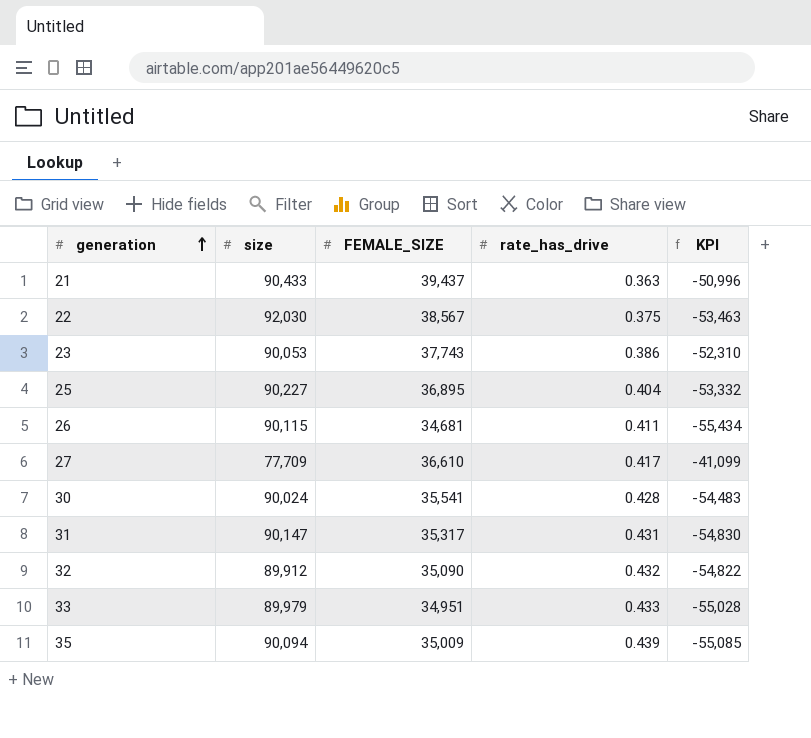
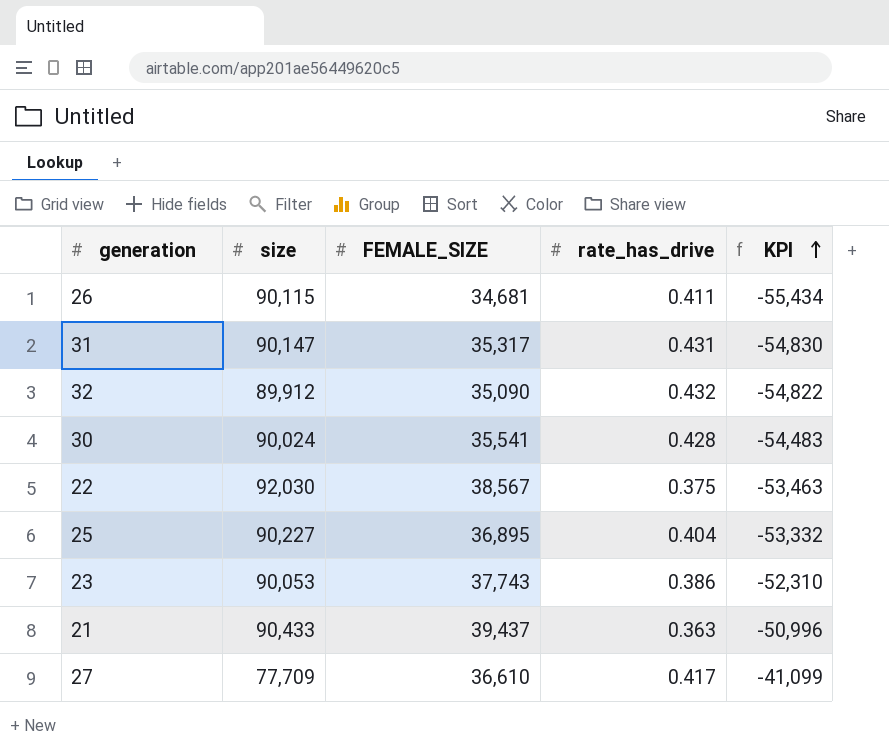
row order: generation ascending -> KPI ascending
row 33: 89,979 | 34,951 | 0.433 | -55,028 -> none
row 35: 90,094 | 35,009 | 0.439 | -55,085 -> none

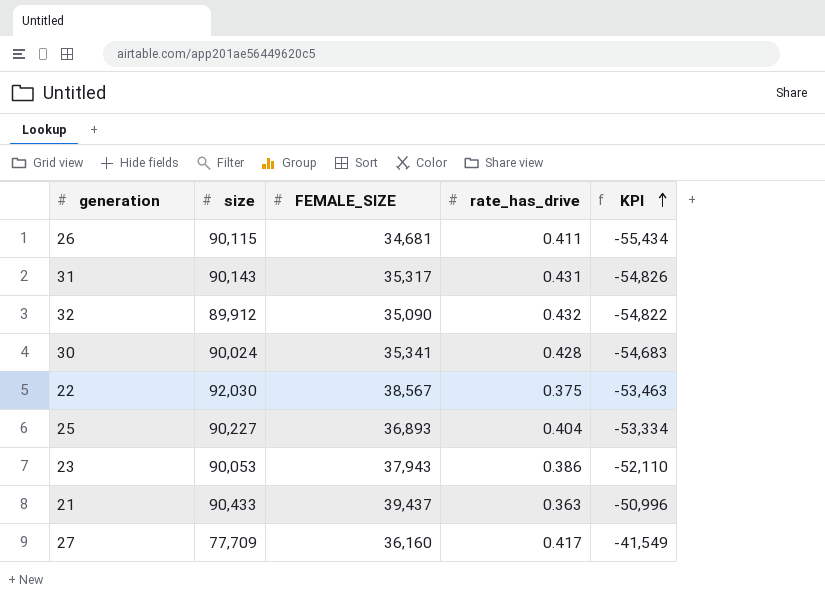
31 | size: 90,147 -> 90,143
31 | KPI: -54,830 -> -54,826
30 | FEMALE_SIZE: 35,541 -> 35,341
30 | KPI: -54,483 -> -54,683
25 | FEMALE_SIZE: 36,895 -> 36,893
25 | KPI: -53,332 -> -53,334
23 | FEMALE_SIZE: 37,743 -> 37,943
23 | KPI: -52,310 -> -52,110
27 | FEMALE_SIZE: 36,610 -> 36,160
27 | KPI: -41,099 -> -41,549

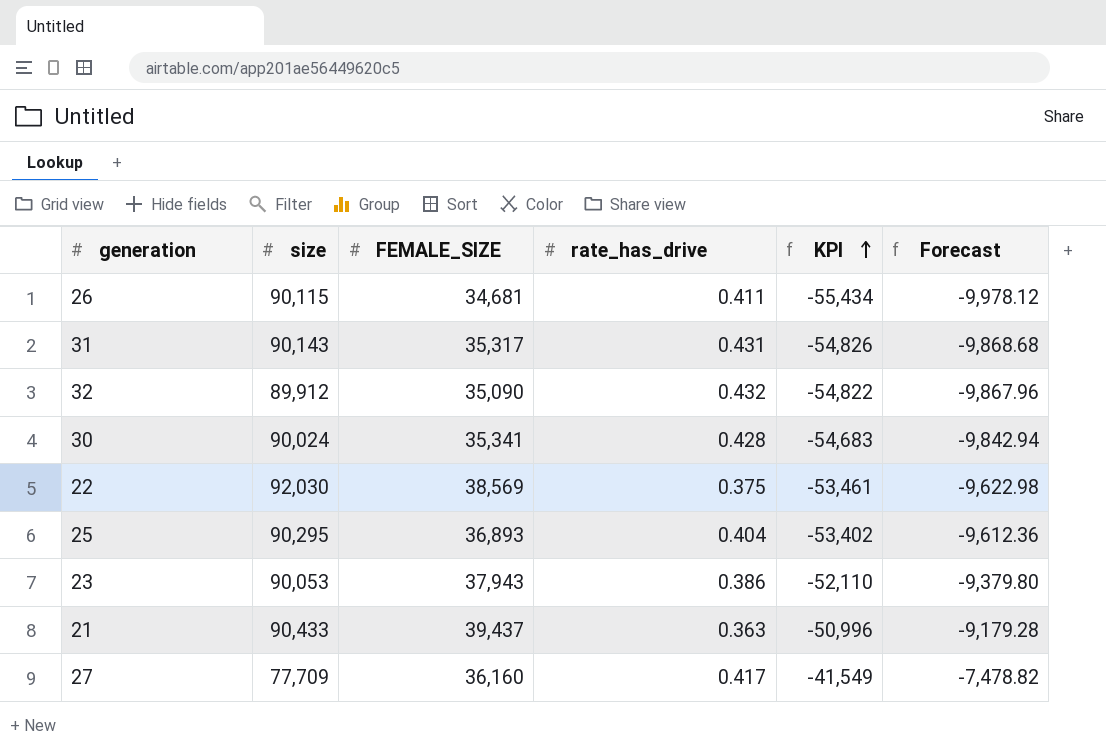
column Forecast | formula: none -> [KPI] * 0.18
22 | FEMALE_SIZE: 38,567 -> 38,569
22 | KPI: -53,463 -> -53,461
25 | size: 90,227 -> 90,295
25 | KPI: -53,334 -> -53,402

